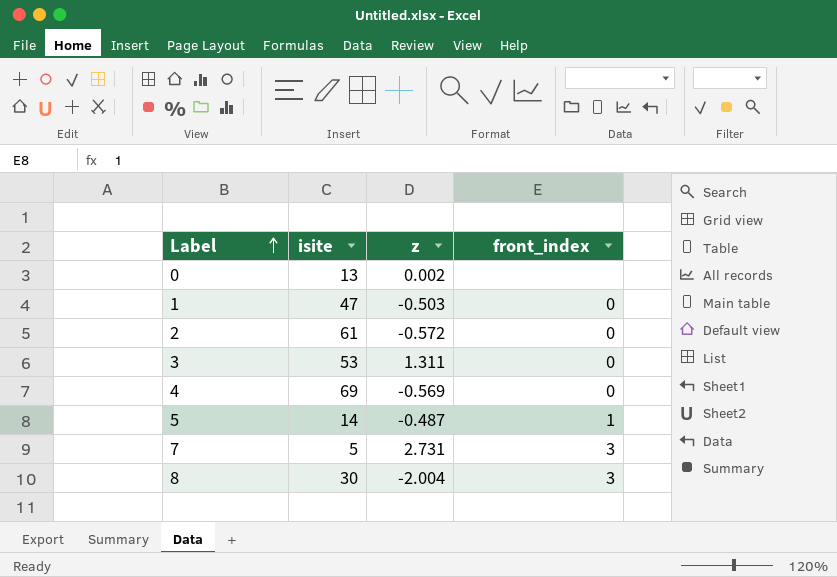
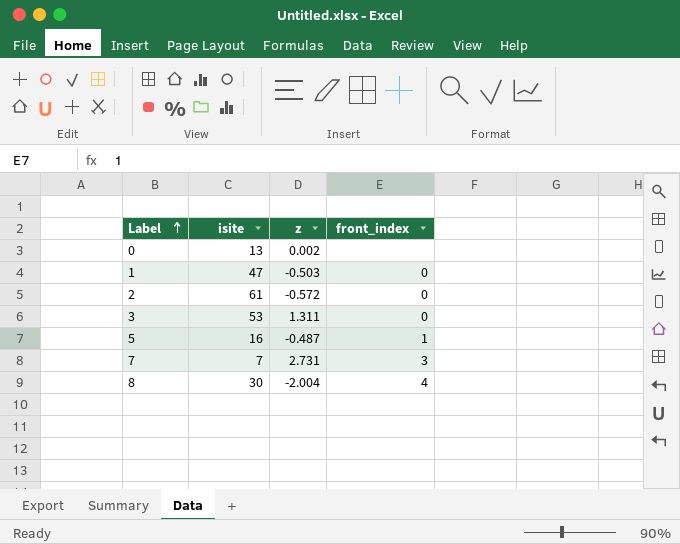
row 4: 69 | -0.569 | 0 -> none
5 | isite: 14 -> 16
7 | isite: 5 -> 7
8 | front_index: 3 -> 4

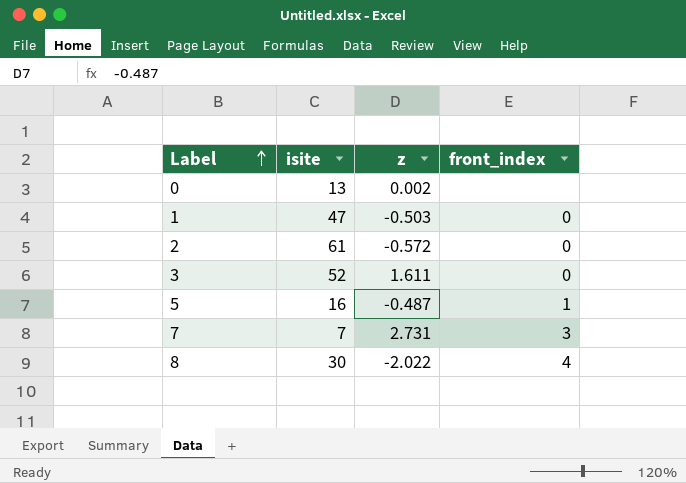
3 | isite: 53 -> 52
3 | z: 1.311 -> 1.611
8 | z: -2.004 -> -2.022

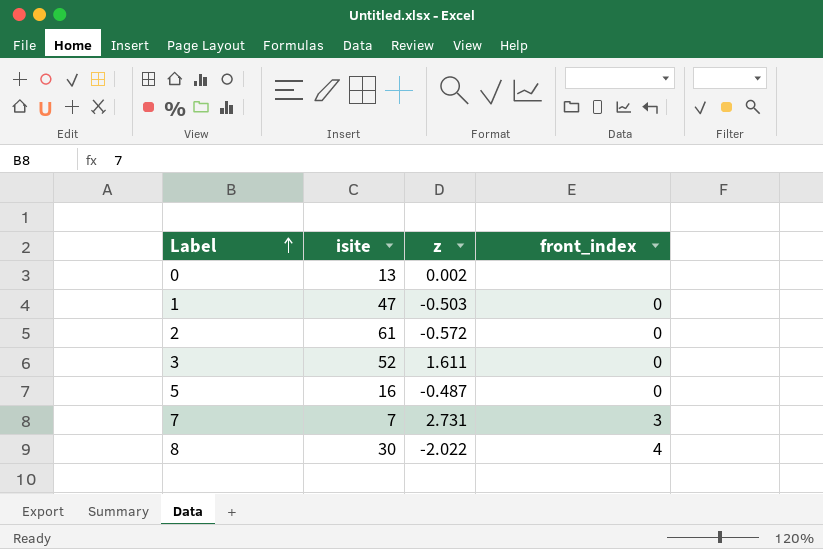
5 | front_index: 1 -> 0

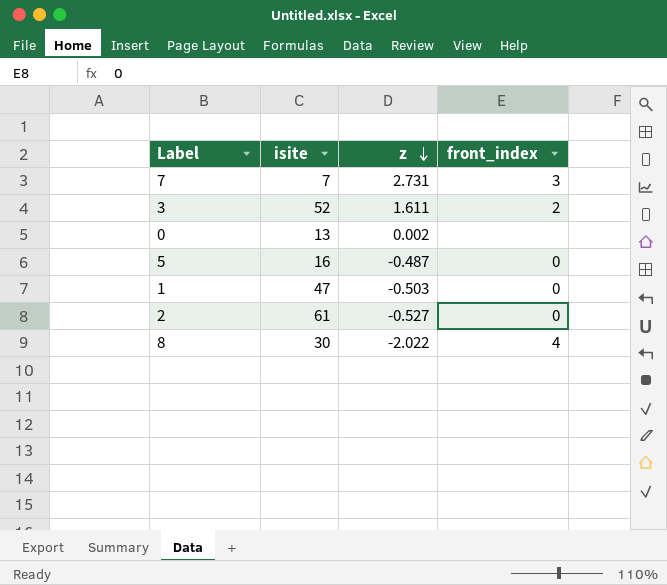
row order: Label ascending -> z descending
3 | front_index: 0 -> 2
2 | z: -0.572 -> -0.527

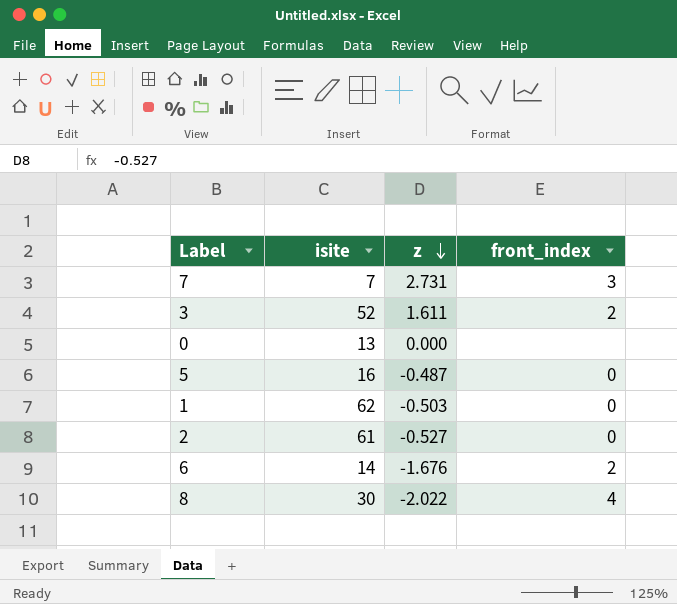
0 | z: 0.002 -> 0.000
1 | isite: 47 -> 62
row 6: none -> 14 | -1.676 | 2

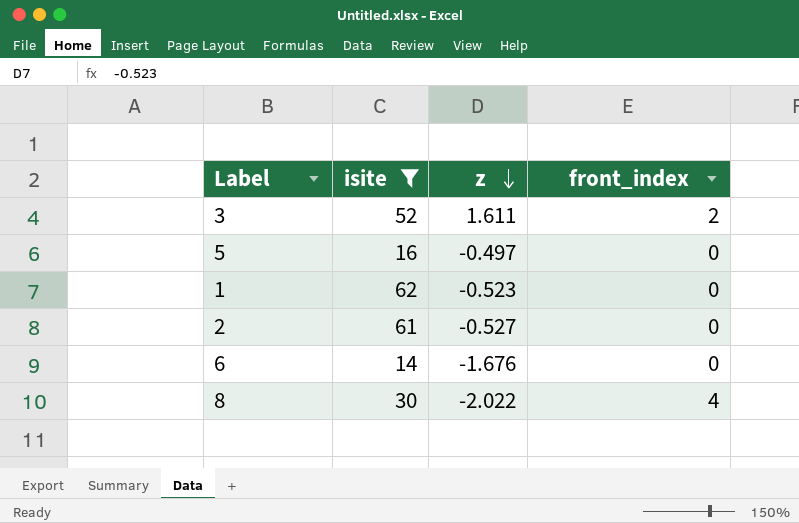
filter: none -> isite >= 14
5 | z: -0.487 -> -0.497
1 | z: -0.503 -> -0.523
6 | front_index: 2 -> 0

